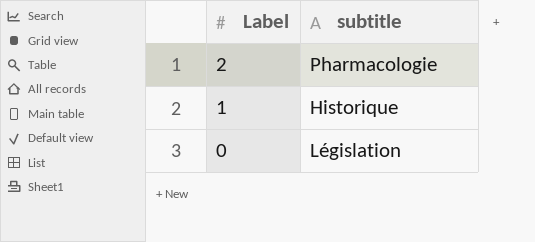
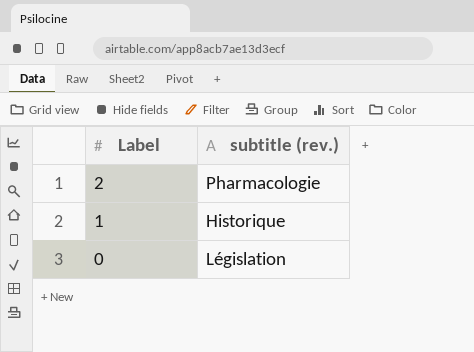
column name: subtitle -> subtitle (rev.)

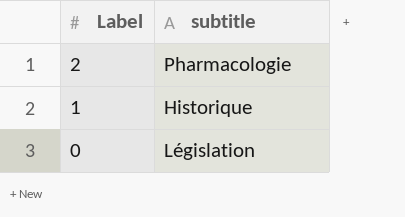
column name: subtitle (rev.) -> subtitle

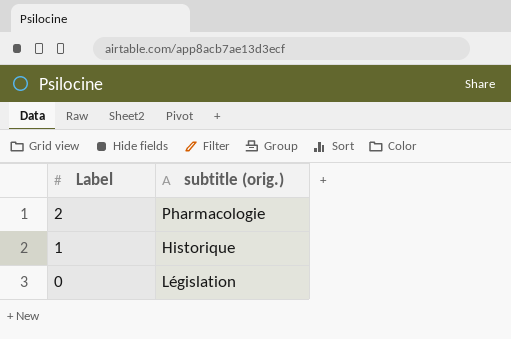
column name: subtitle -> subtitle (orig.)

